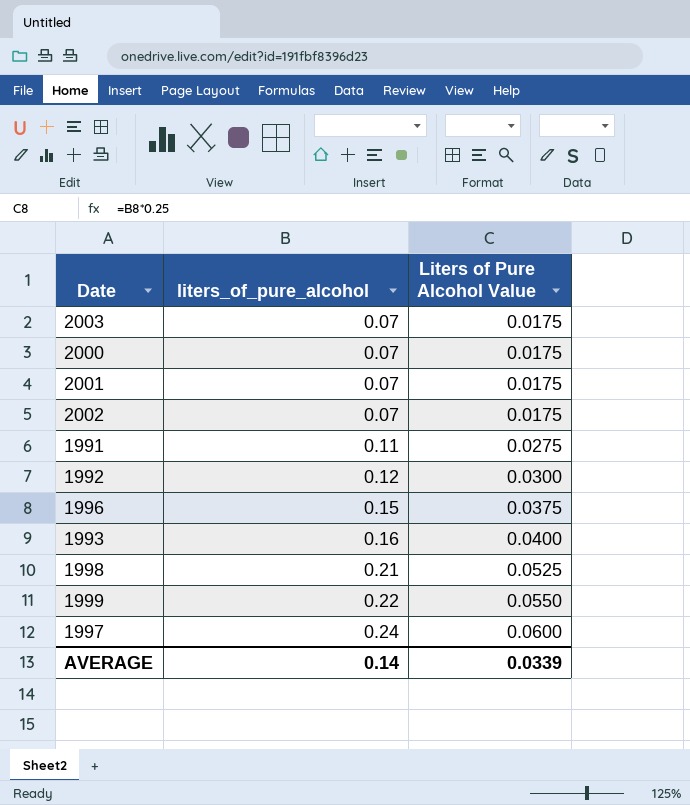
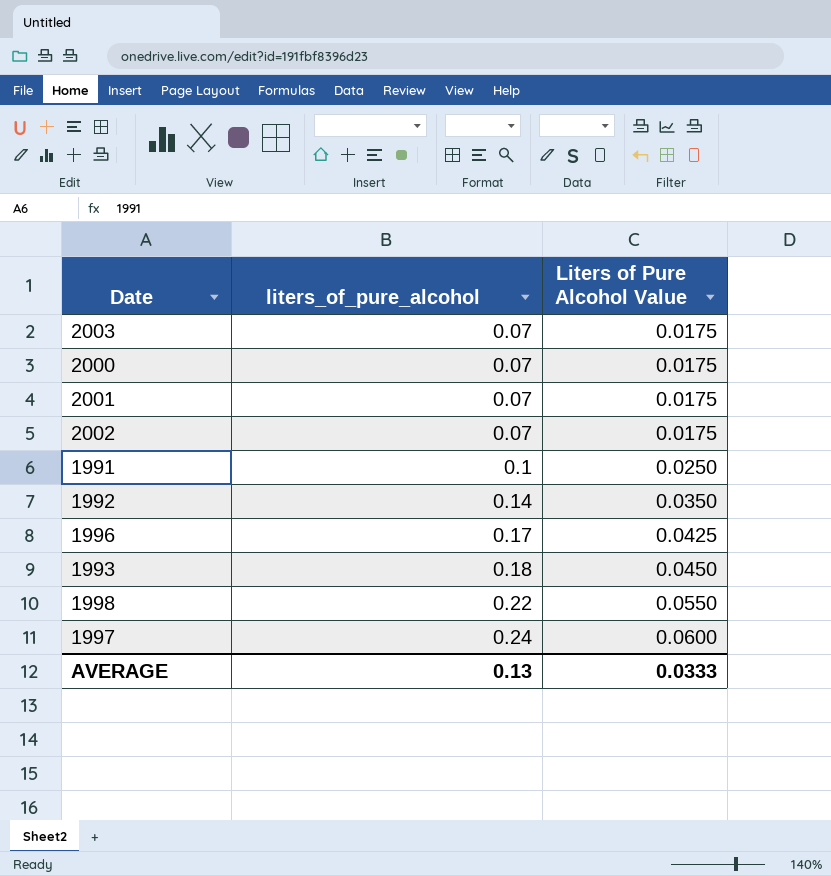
row 1999: 0.22 | 0.0550 -> none
1991 | liters_of_pure_alcohol: 0.11 -> 0.1
1991 | Liters of Pure Alcohol Value: 0.0275 -> 0.0250
1992 | liters_of_pure_alcohol: 0.12 -> 0.14
1992 | Liters of Pure Alcohol Value: 0.0300 -> 0.0350
1996 | liters_of_pure_alcohol: 0.15 -> 0.17
1996 | Liters of Pure Alcohol Value: 0.0375 -> 0.0425
1993 | liters_of_pure_alcohol: 0.16 -> 0.18
1993 | Liters of Pure Alcohol Value: 0.0400 -> 0.0450
1998 | liters_of_pure_alcohol: 0.21 -> 0.22
1998 | Liters of Pure Alcohol Value: 0.0525 -> 0.0550
AVERAGE | liters_of_pure_alcohol: 0.14 -> 0.13
AVERAGE | Liters of Pure Alcohol Value: 0.0339 -> 0.0333

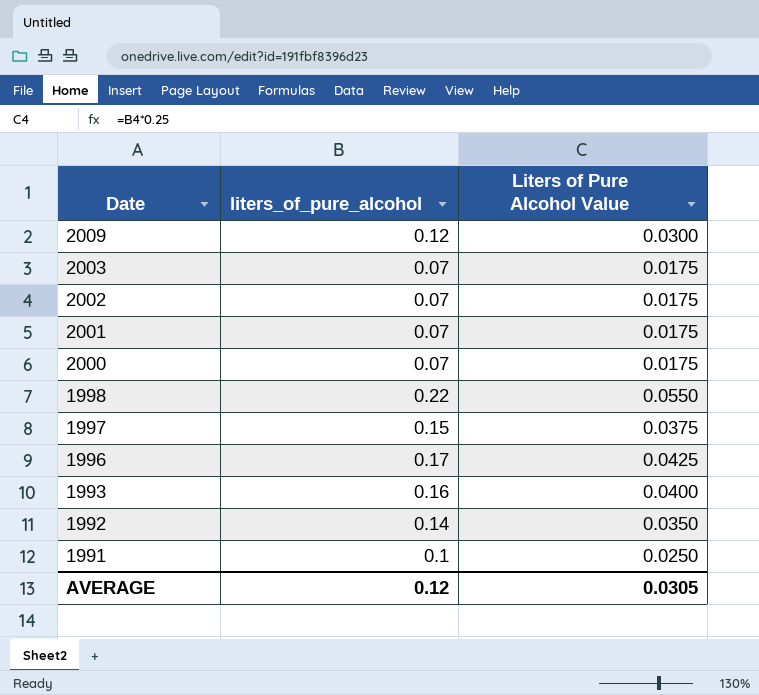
row order: liters_of_pure_alcohol ascending -> Date descending
row 2009: none -> 0.12 | 0.0300
1997 | liters_of_pure_alcohol: 0.24 -> 0.15
1997 | Liters of Pure Alcohol Value: 0.0600 -> 0.0375
1993 | liters_of_pure_alcohol: 0.18 -> 0.16
1993 | Liters of Pure Alcohol Value: 0.0450 -> 0.0400
AVERAGE | liters_of_pure_alcohol: 0.13 -> 0.12
AVERAGE | Liters of Pure Alcohol Value: 0.0333 -> 0.0305

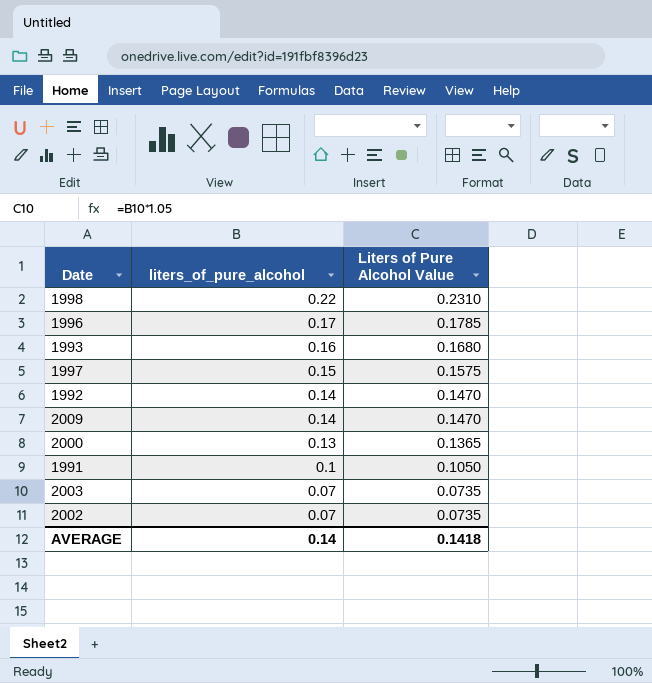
row order: Date descending -> liters_of_pure_alcohol descending
column Liters of Pure Alcohol Value | formula: [liters_of_pure_alcohol] * 0.25 -> [liters_of_pure_alcohol] * 1.05
row 2001: 0.07 | 0.0175 -> none
2009 | liters_of_pure_alcohol: 0.12 -> 0.14
2000 | liters_of_pure_alcohol: 0.07 -> 0.13
AVERAGE | liters_of_pure_alcohol: 0.12 -> 0.14
AVERAGE | Liters of Pure Alcohol Value: 0.0305 -> 0.1418

